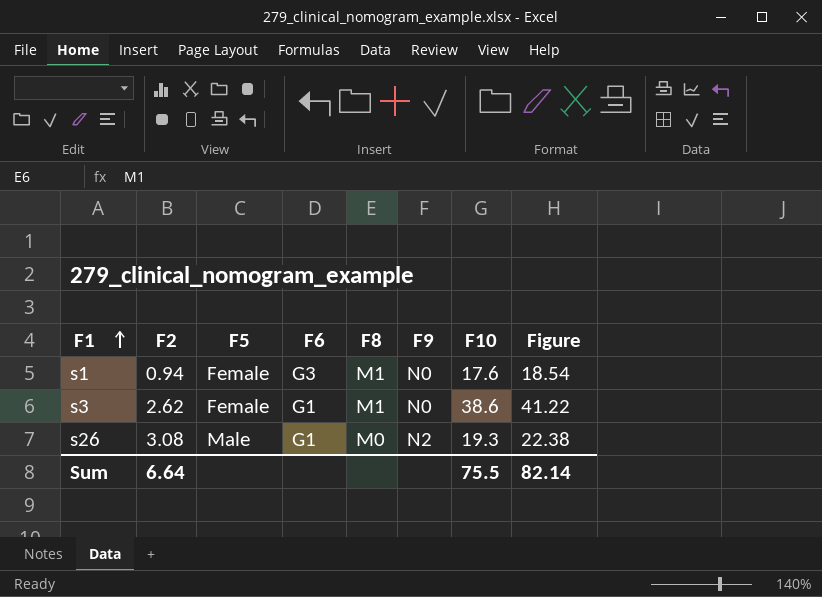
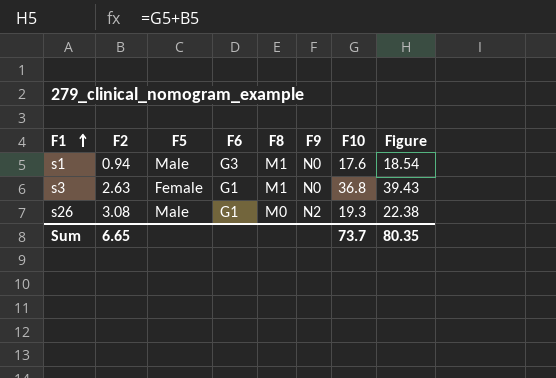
s1 | F5: Female -> Male
s3 | F2: 2.62 -> 2.63
s3 | F10: 38.6 -> 36.8
s3 | Figure: 41.22 -> 39.43
Sum | F2: 6.64 -> 6.65
Sum | F10: 75.5 -> 73.7
Sum | Figure: 82.14 -> 80.35

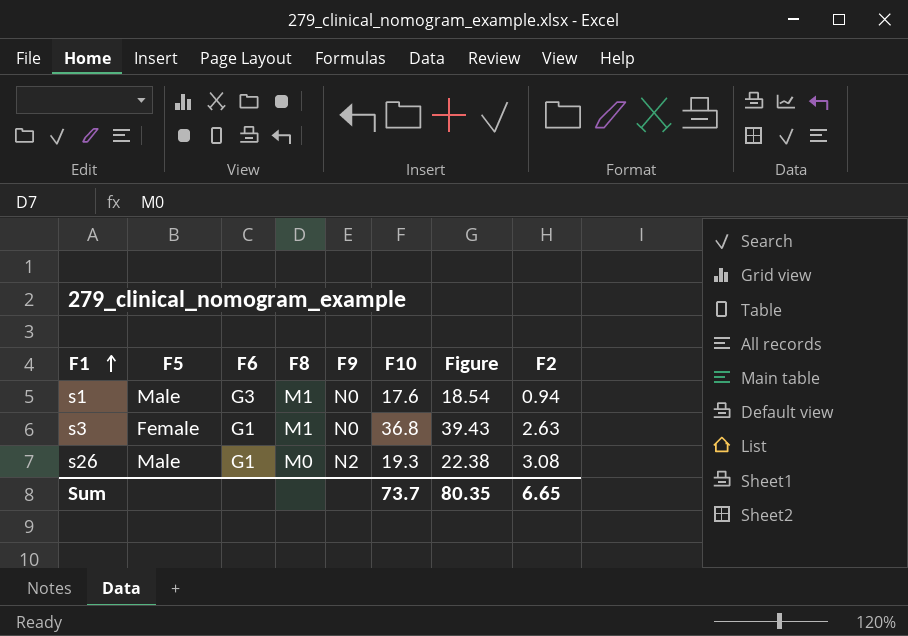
column F2 | position: 2 -> 8

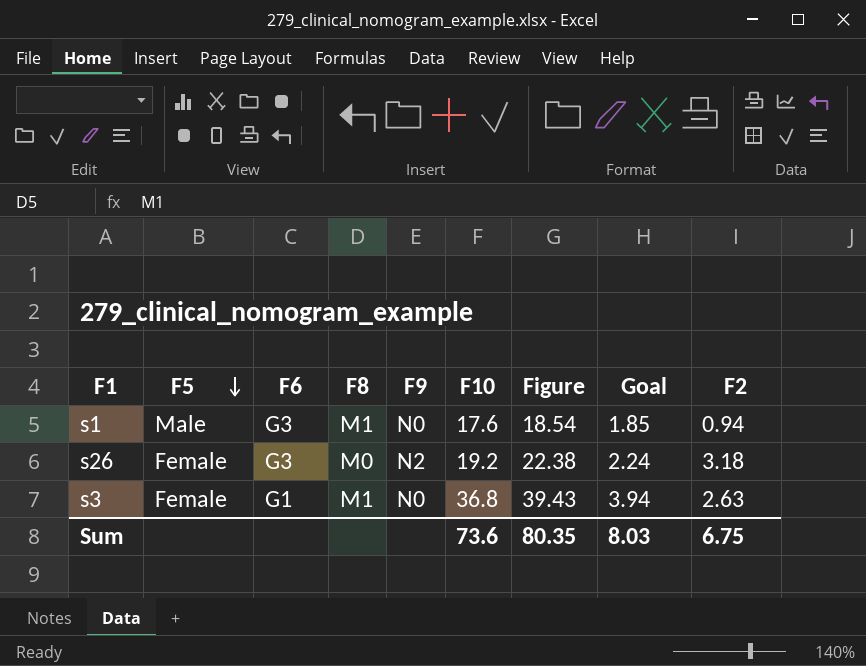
row order: F1 ascending -> F5 descending
column Goal | formula: none -> [Figure] * 0.1
s26 | F5: Male -> Female
s26 | F6: G1 -> G3
s26 | F10: 19.3 -> 19.2
s26 | F2: 3.08 -> 3.18
Sum | F10: 73.7 -> 73.6
Sum | F2: 6.65 -> 6.75

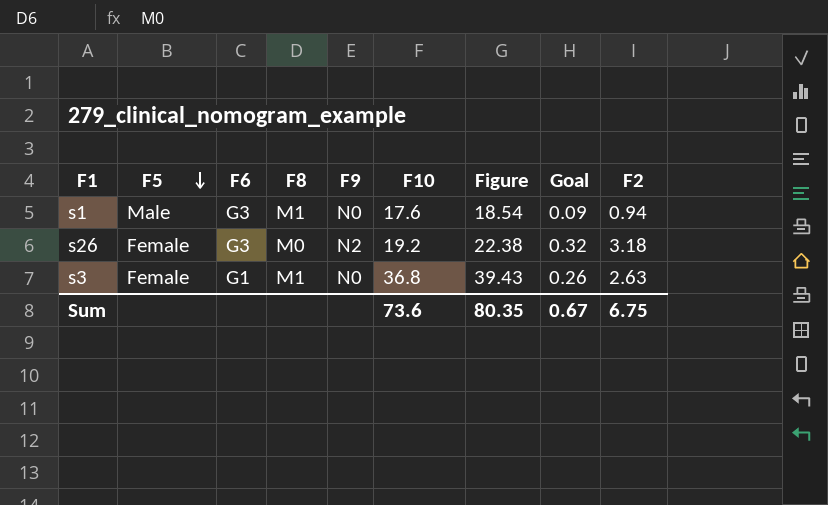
column Goal | formula: [Figure] * 0.1 -> [F2] * 0.1
Sum | Goal: 8.03 -> 0.67

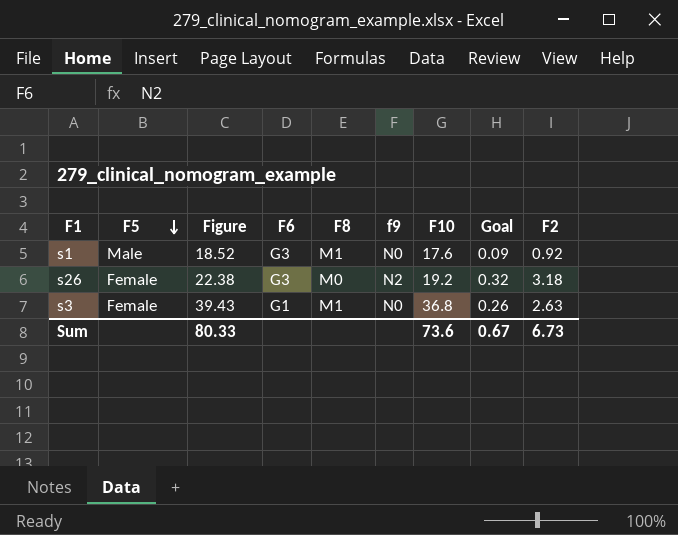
column Figure | position: 7 -> 3
column name: F9 -> f9
s1 | Figure: 18.54 -> 18.52
s1 | F2: 0.94 -> 0.92
Sum | Figure: 80.35 -> 80.33
Sum | F2: 6.75 -> 6.73

